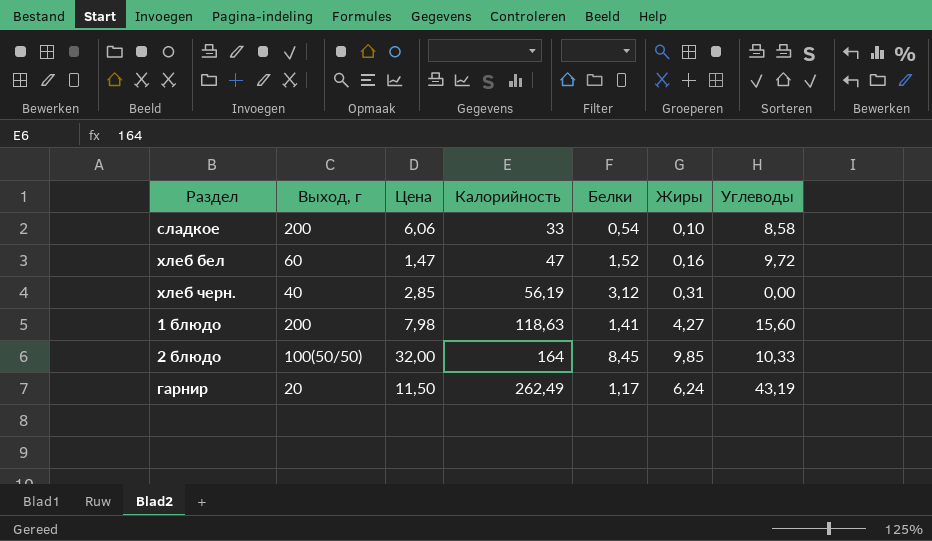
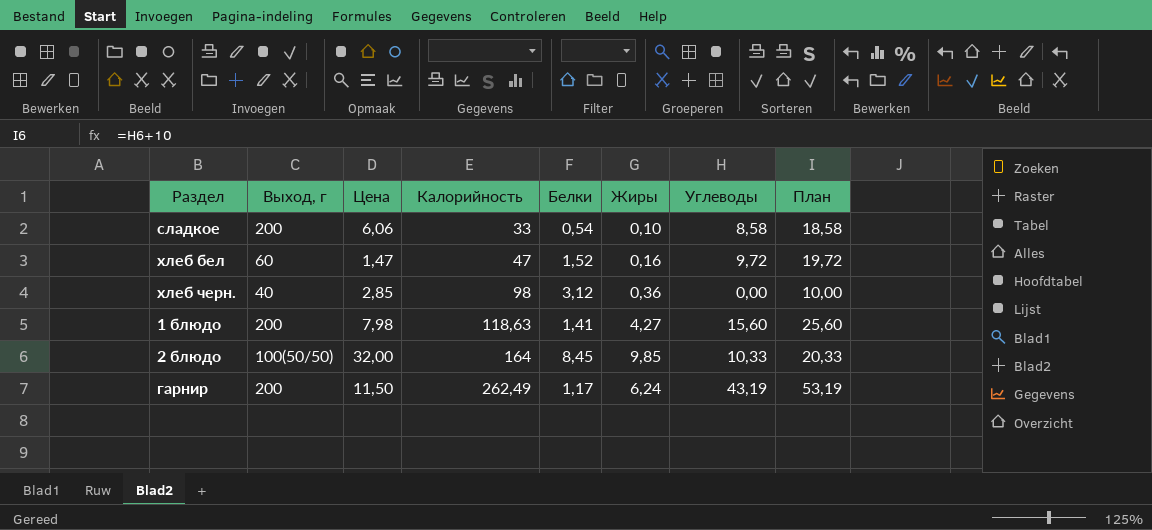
column План | formula: none -> [Углеводы] + 10
хлеб черн. | Калорийность: 56,19 -> 98
хлеб черн. | Жиры: 0,31 -> 0,36
гарнир | Выход, г: 20 -> 200

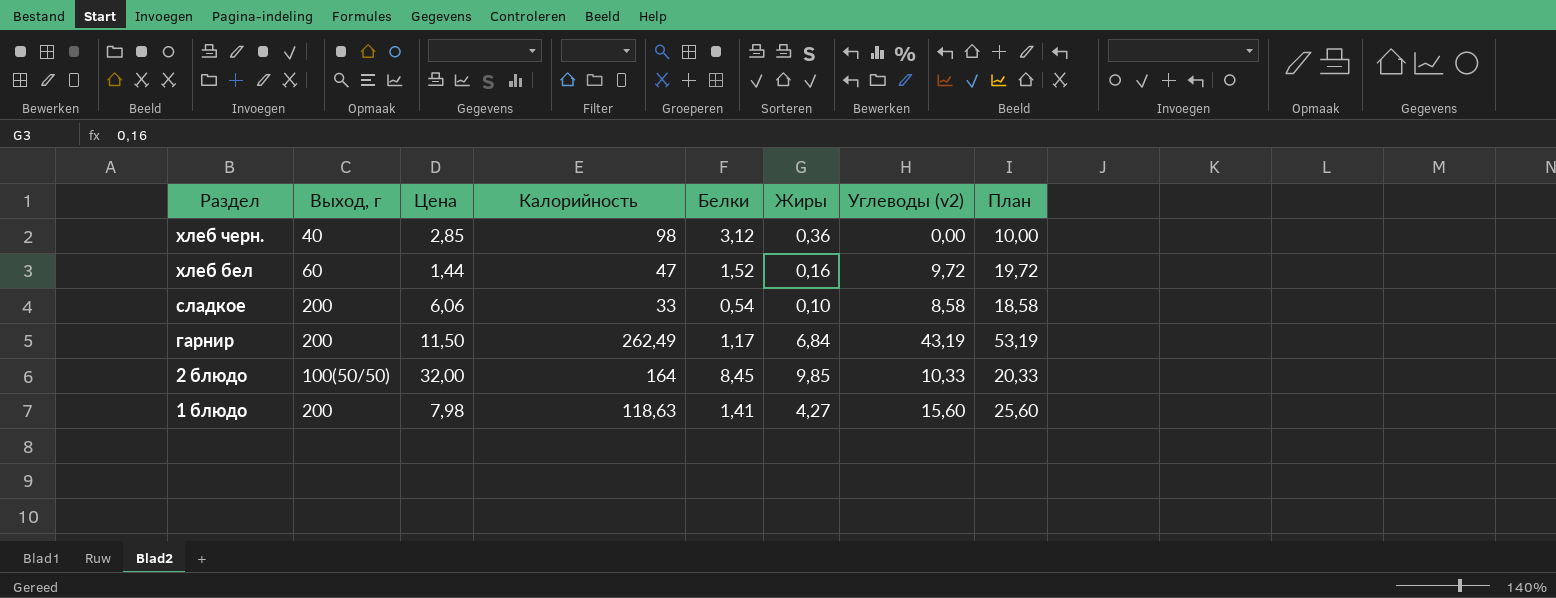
row order: Калорийность ascending -> Раздел descending
column name: Углеводы -> Углеводы (v2)
хлеб бел | Цена: 1,47 -> 1,44
гарнир | Жиры: 6,24 -> 6,84

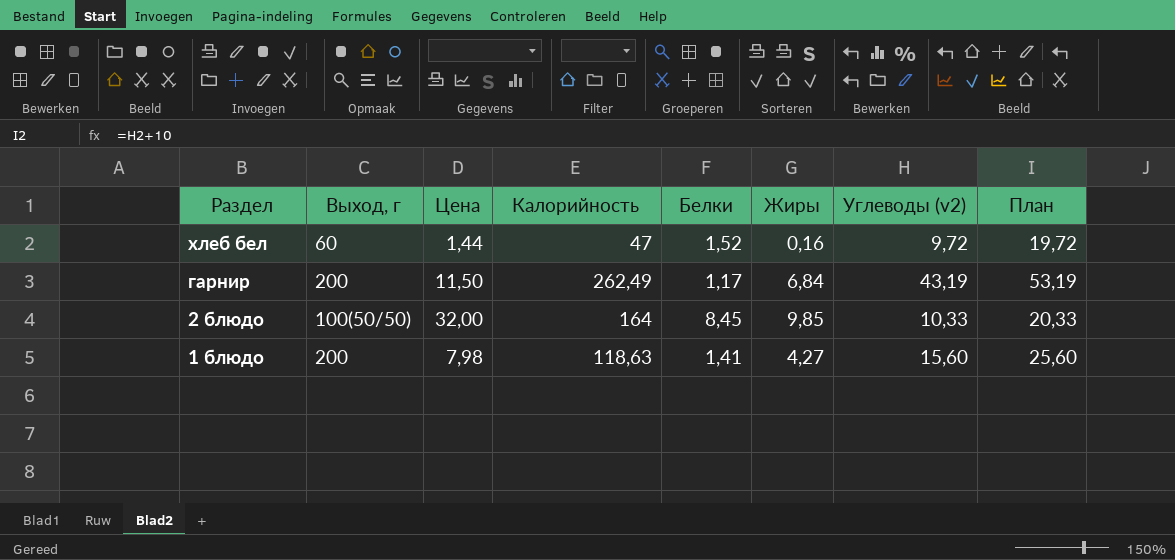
row хлеб черн.: 40 | 2,85 | 98 | 3,12 | 0,36 | 0,00 | 10,00 -> none
row сладкое: 200 | 6,06 | 33 | 0,54 | 0,10 | 8,58 | 18,58 -> none

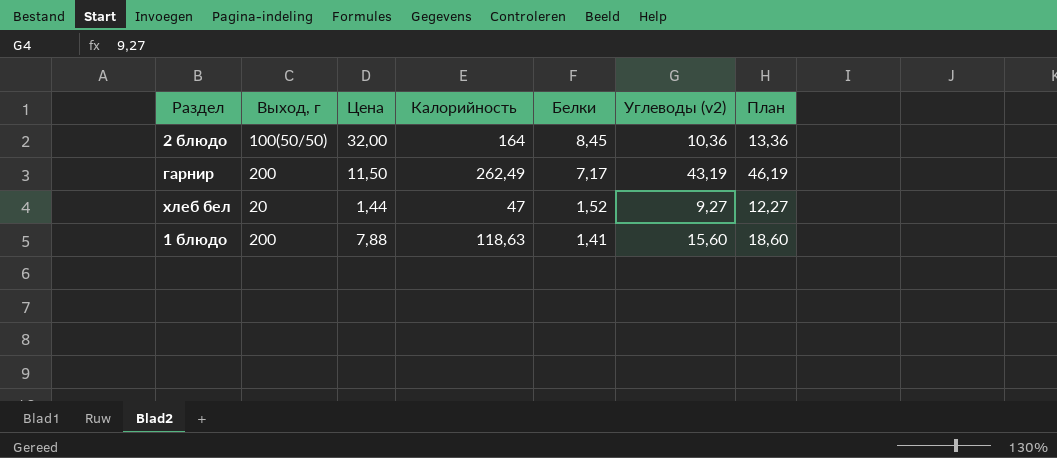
row order: Раздел descending -> Белки descending
column Жиры | position: 6 -> none
column План | formula: [Углеводы (v2)] + 10 -> [Углеводы (v2)] + 3
2 блюдо | Углеводы (v2): 10,33 -> 10,36
гарнир | Белки: 1,17 -> 7,17
хлеб бел | Выход, г: 60 -> 20
хлеб бел | Углеводы (v2): 9,72 -> 9,27
1 блюдо | Цена: 7,98 -> 7,88

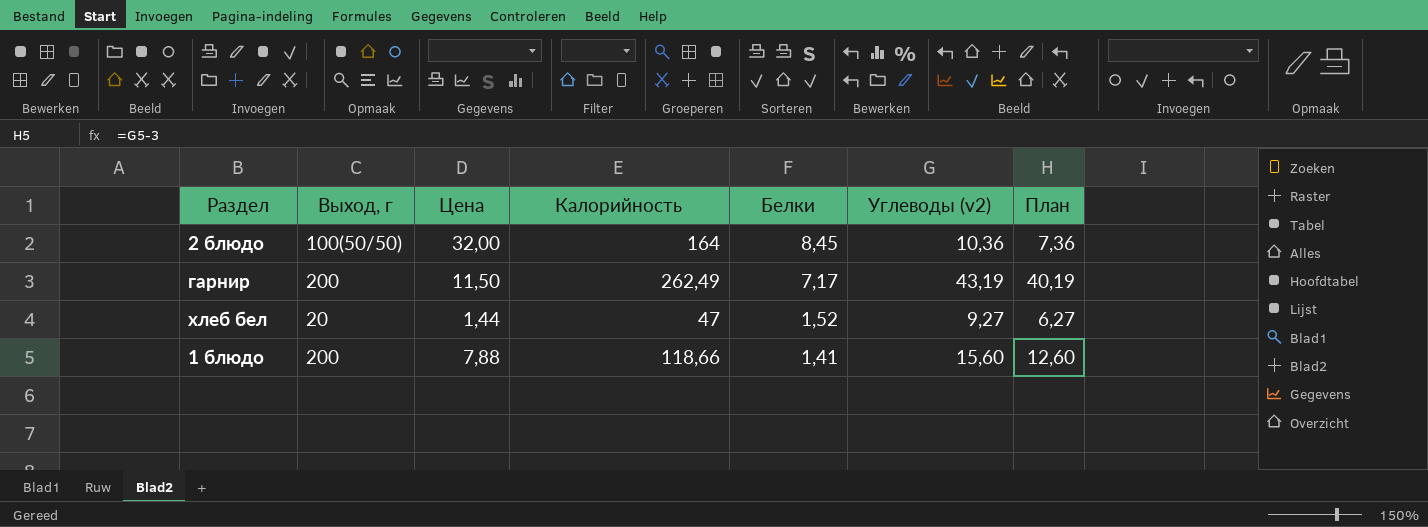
column План | formula: [Углеводы (v2)] + 3 -> [Углеводы (v2)] - 3
1 блюдо | Калорийность: 118,63 -> 118,66

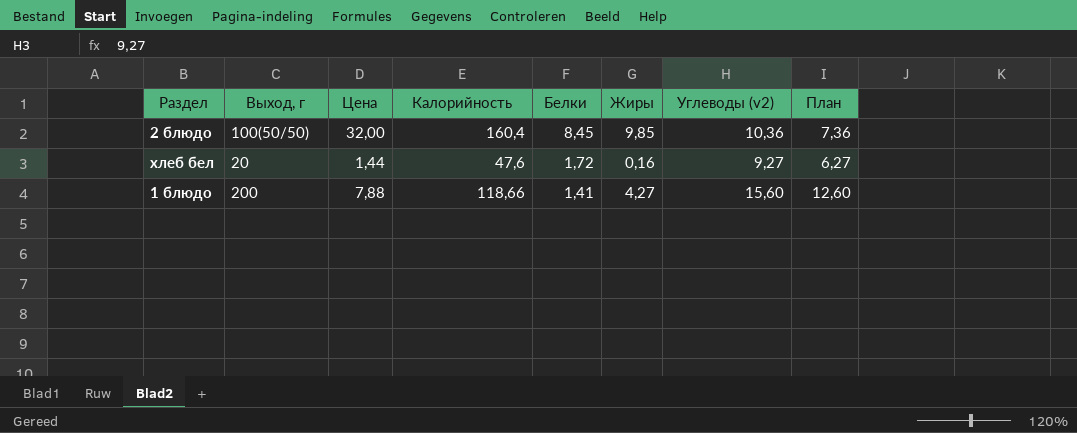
column Жиры | position: none -> 6
row гарнир: 200 | 11,50 | 262,49 | 7,17 | 43,19 | 40,19 -> none
2 блюдо | Калорийность: 164 -> 160,4
хлеб бел | Калорийность: 47 -> 47,6
хлеб бел | Белки: 1,52 -> 1,72

